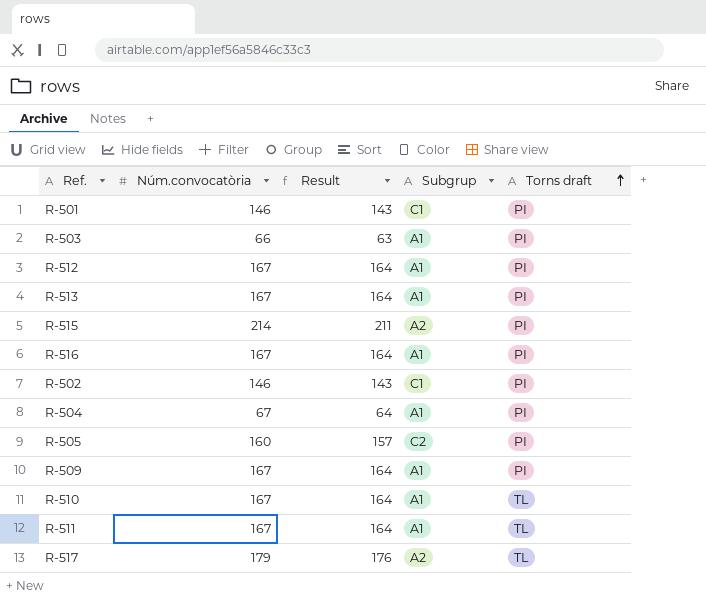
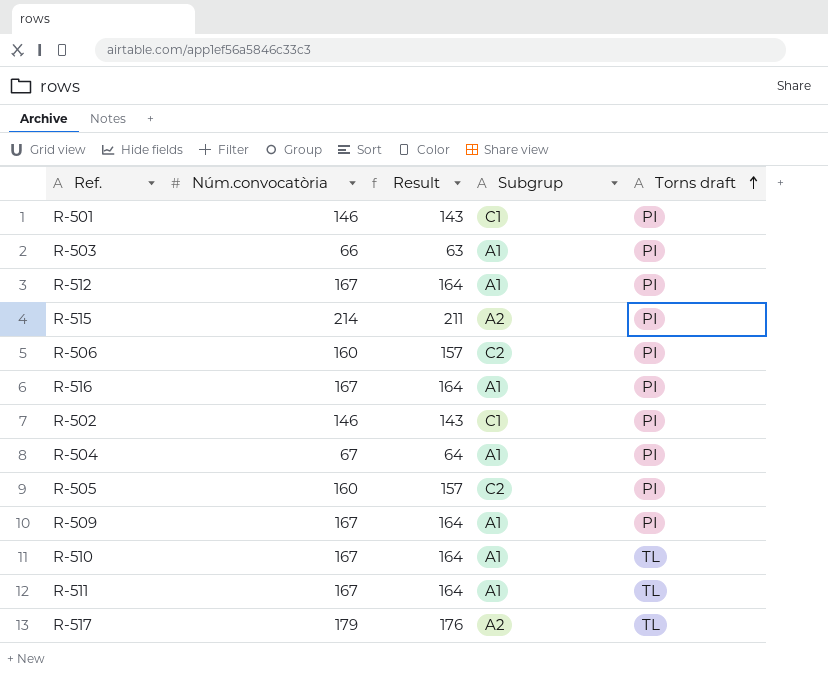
row R-513: 167 | 164 | A1 | PI -> none
row R-506: none -> 160 | 157 | C2 | PI

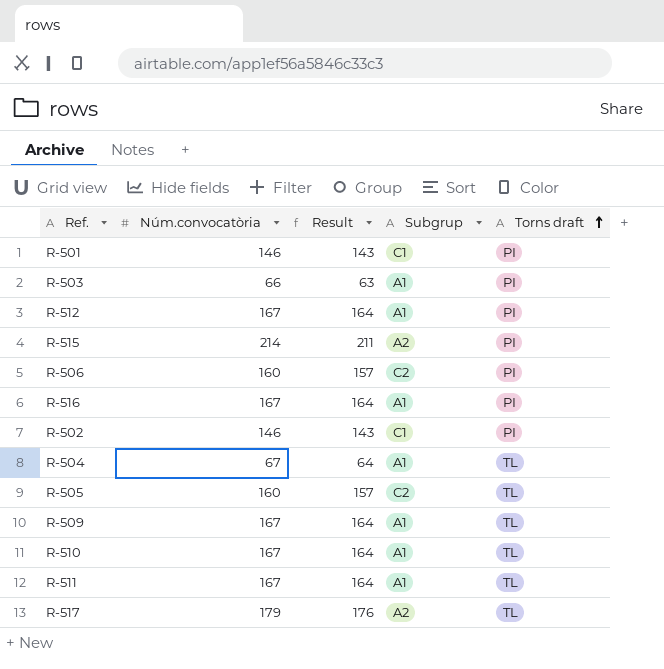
R-504 | Torns draft: PI -> TL
R-505 | Torns draft: PI -> TL
R-509 | Torns draft: PI -> TL

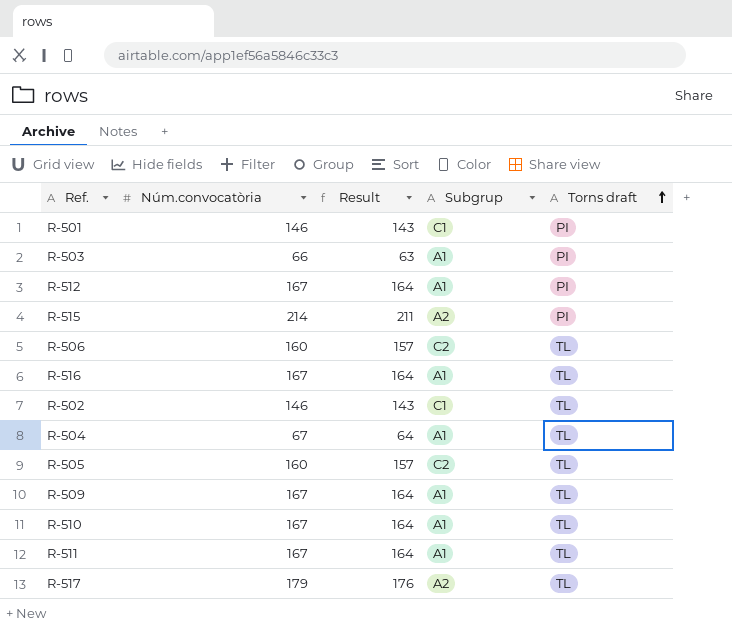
R-506 | Torns draft: PI -> TL
R-516 | Torns draft: PI -> TL
R-502 | Torns draft: PI -> TL

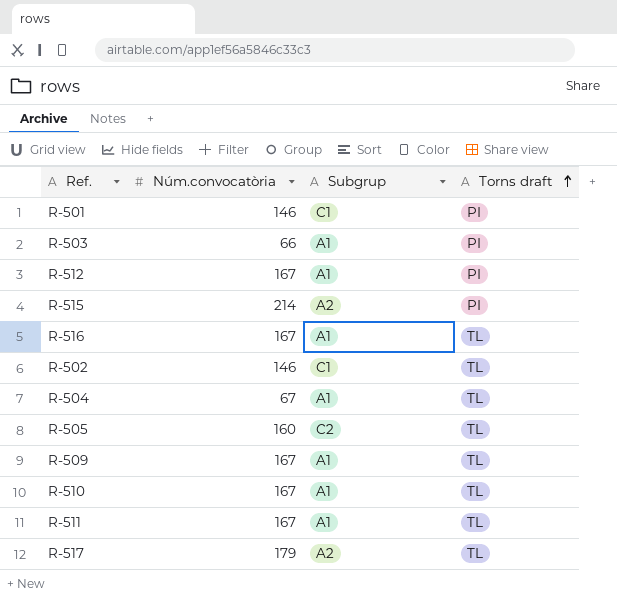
column Result | formula: [Núm.convocatòria] - 3 -> none
row R-506: 160 | 157 | C2 | TL -> none

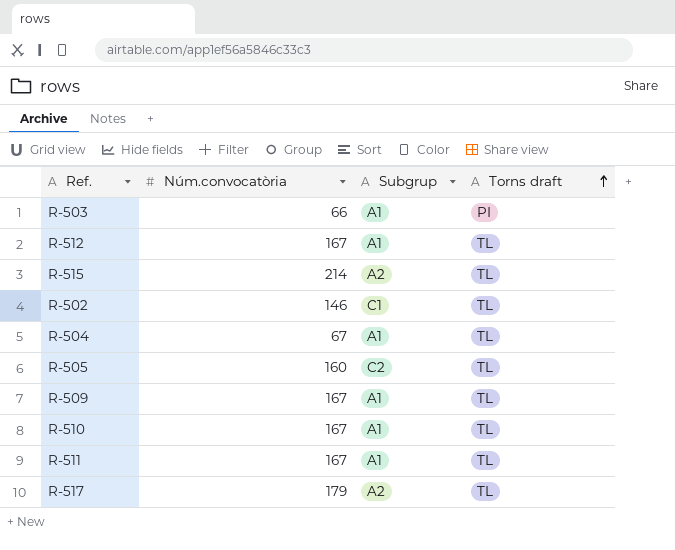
row R-501: 146 | C1 | PI -> none
row R-516: 167 | A1 | TL -> none
R-512 | Torns draft: PI -> TL
R-515 | Torns draft: PI -> TL

